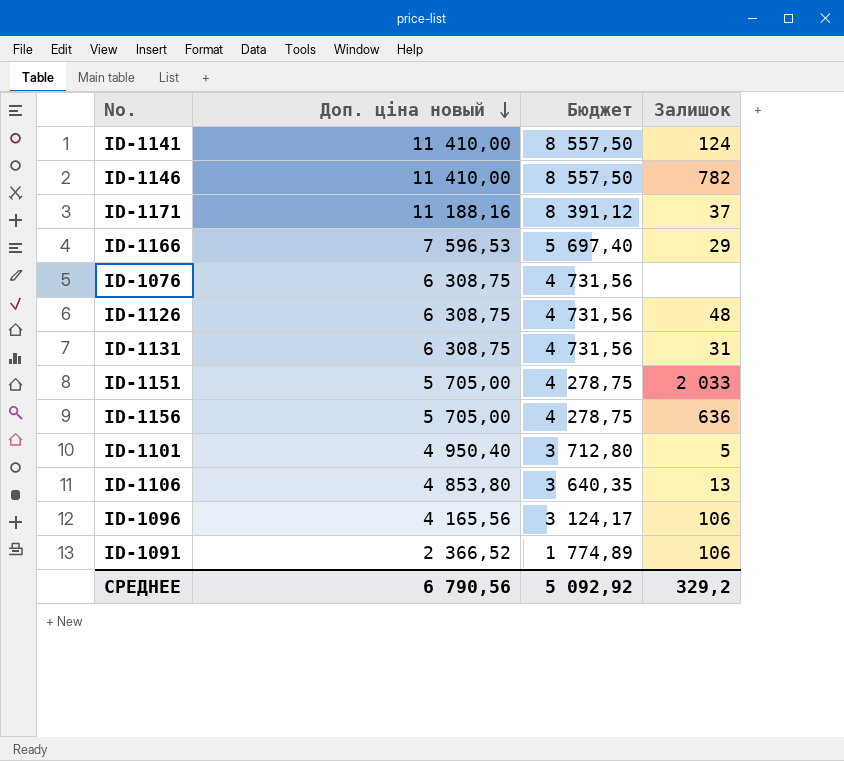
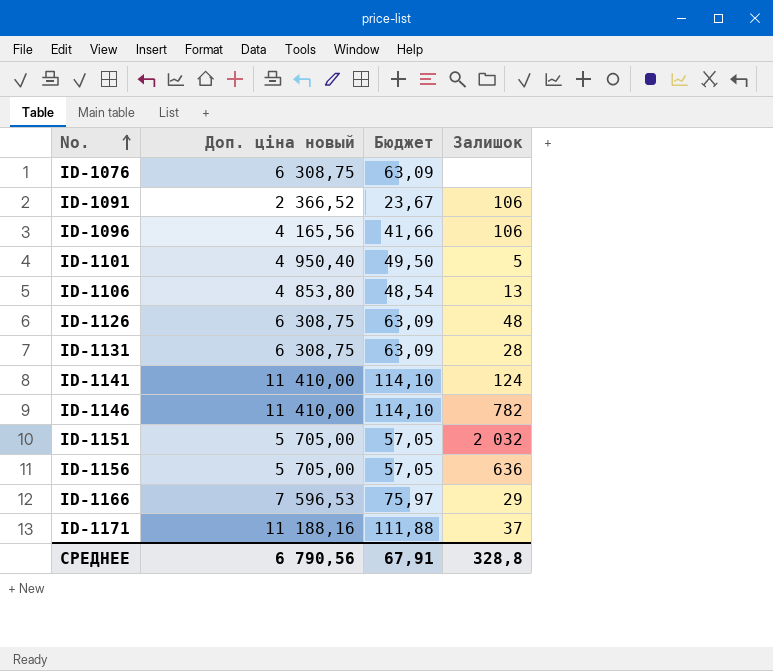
row order: Доп. ціна новый descending -> No. ascending
column Бюджет | formula: [Доп. ціна новый] * 0,75 -> [Доп. ціна новый] * 0,01
ID-1131 | Залишок: 31 -> 28
ID-1151 | Залишок: 2 033 -> 2 032
СРЕДНЕЕ | Бюджет: 5 092,92 -> 67,91
СРЕДНЕЕ | Залишок: 329,2 -> 328,8

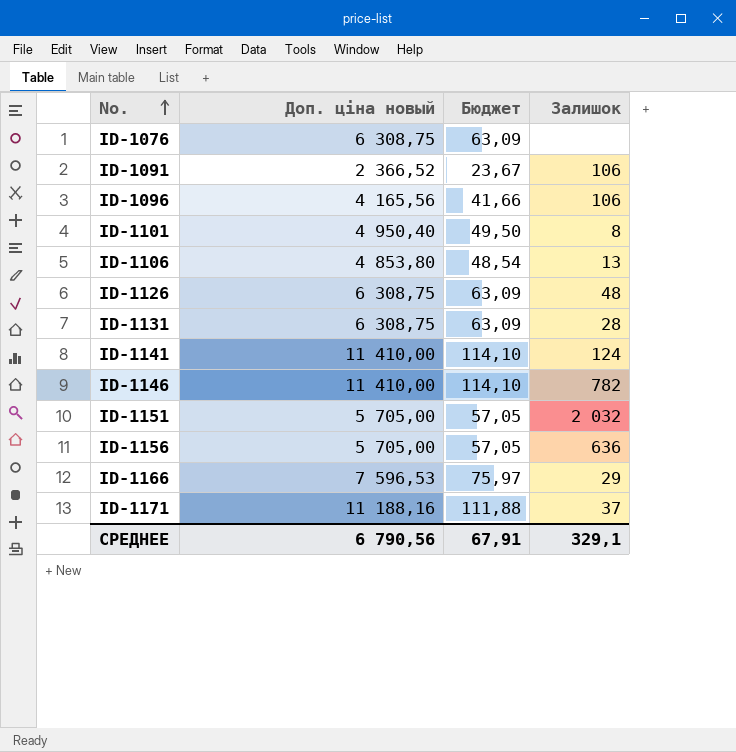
ID-1101 | Залишок: 5 -> 8
СРЕДНЕЕ | Залишок: 328,8 -> 329,1

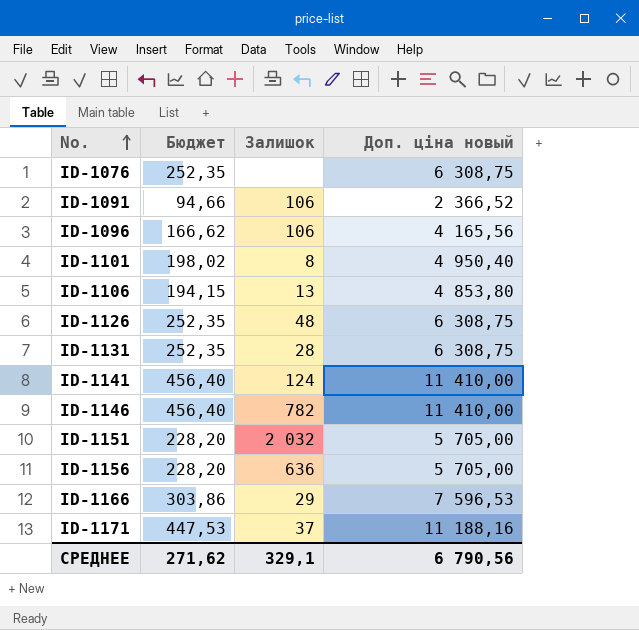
column Бюджет | formula: [Доп. ціна новый] * 0,01 -> [Доп. ціна новый] * 0,04
column Доп. ціна новый | position: 2 -> 4
СРЕДНЕЕ | Бюджет: 67,91 -> 271,62

